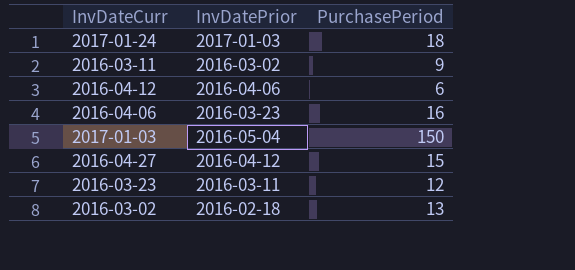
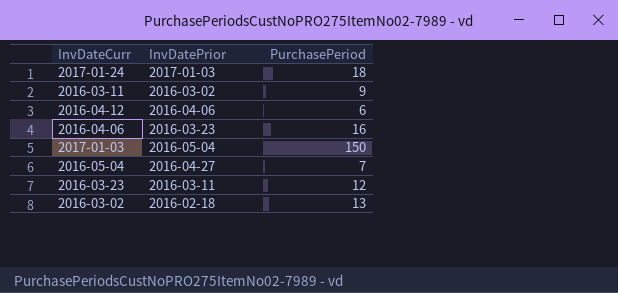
row 2016-04-27: 2016-04-12 | 15 -> none
row 2016-05-04: none -> 2016-04-27 | 7

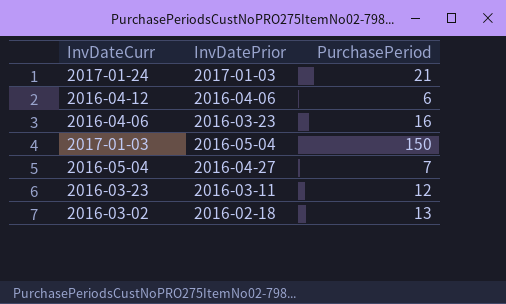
row 2016-03-11: 2016-03-02 | 9 -> none
2017-01-24 | PurchasePeriod: 18 -> 21

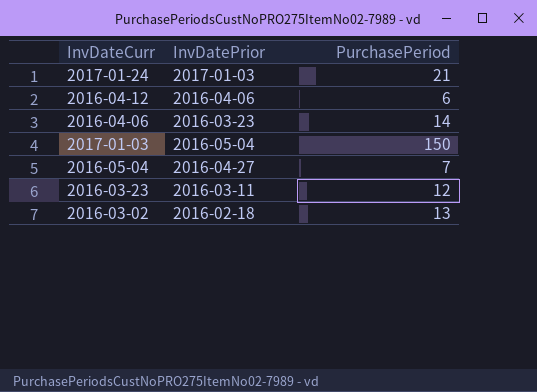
2016-04-06 | PurchasePeriod: 16 -> 14

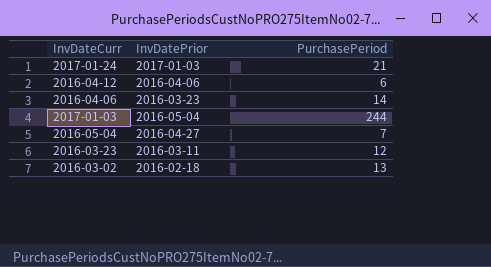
2017-01-03 | PurchasePeriod: 150 -> 244

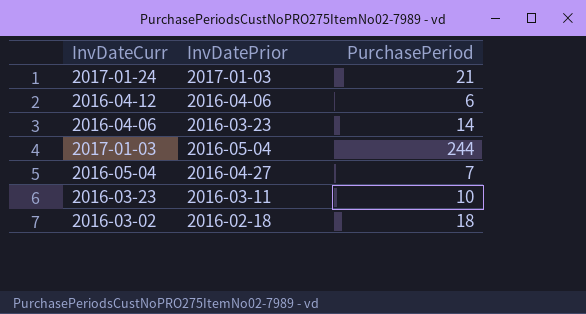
2016-03-23 | PurchasePeriod: 12 -> 10
2016-03-02 | PurchasePeriod: 13 -> 18

